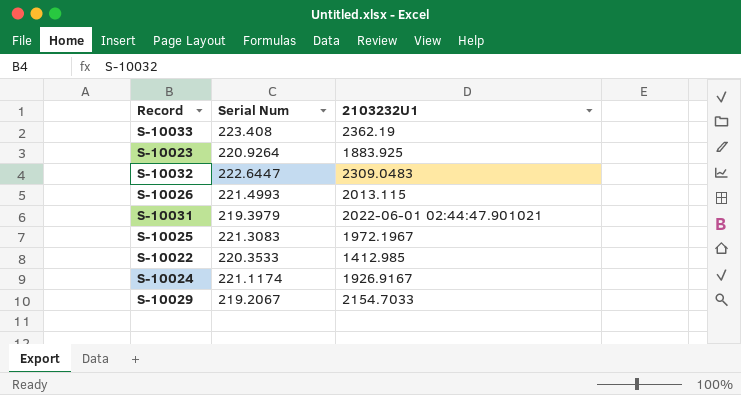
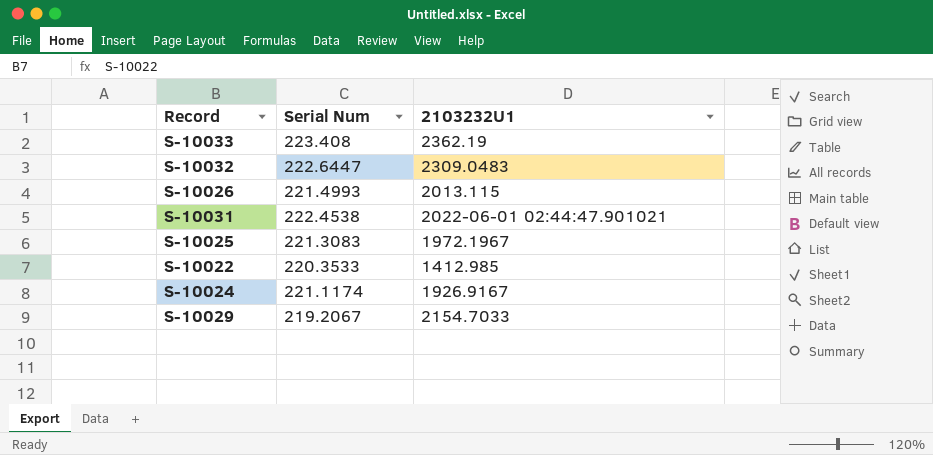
row S-10023: 220.9264 | 1883.925 -> none
S-10031 | Serial Num: 219.3979 -> 222.4538

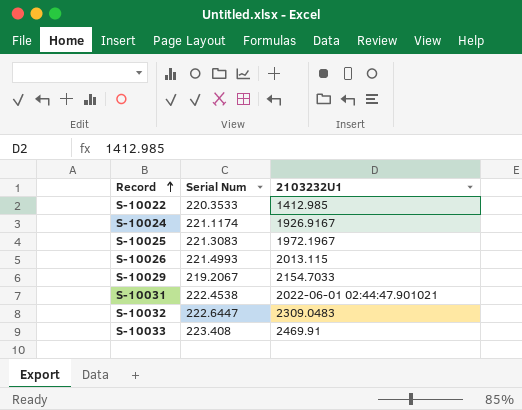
row order: none -> Record ascending
S-10033 | 2103232U1: 2362.19 -> 2469.91

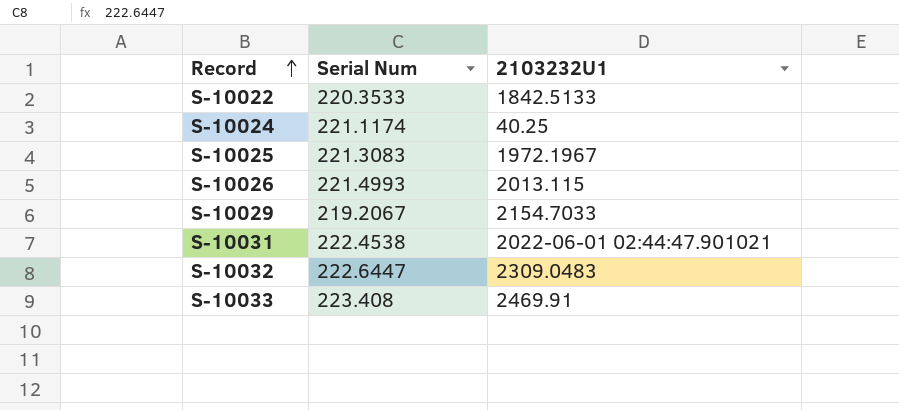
S-10022 | 2103232U1: 1412.985 -> 1842.5133
S-10024 | 2103232U1: 1926.9167 -> 40.25

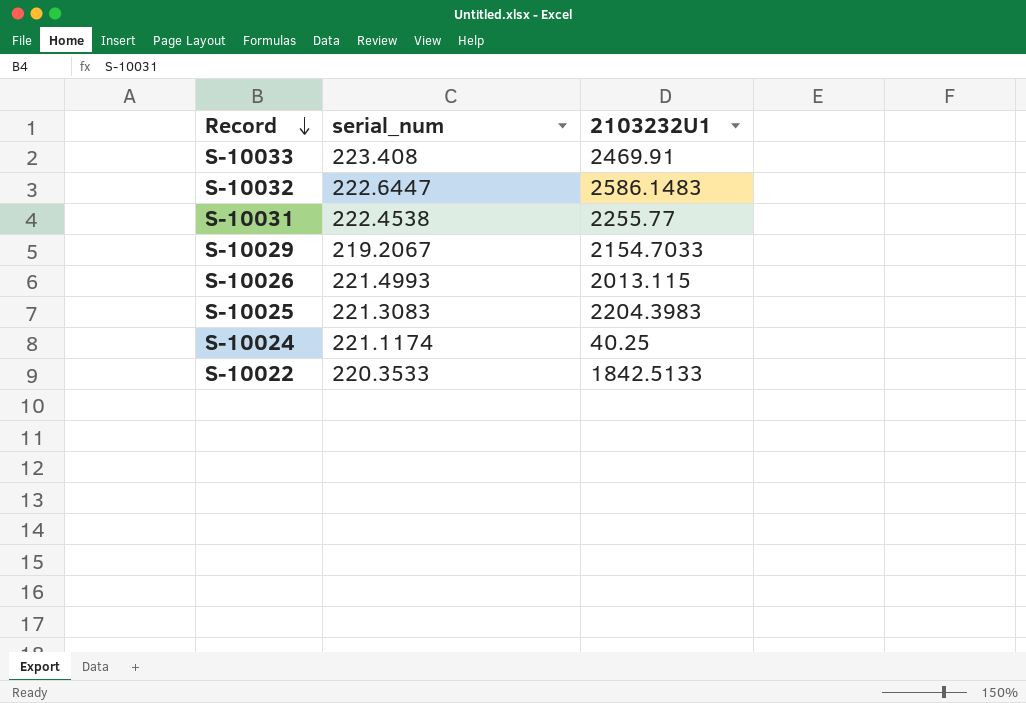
row order: Record ascending -> Record descending
column name: Serial Num -> serial_num
S-10032 | 2103232U1: 2309.0483 -> 2586.1483
S-10031 | 2103232U1: 2022-06-01 02:44:47.901021 -> 2255.77
S-10025 | 2103232U1: 1972.1967 -> 2204.3983

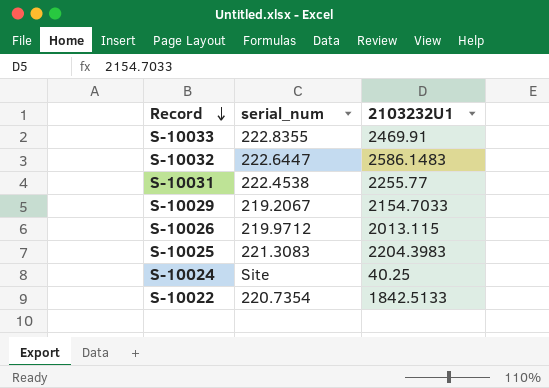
S-10033 | serial_num: 223.408 -> 222.8355
S-10026 | serial_num: 221.4993 -> 219.9712
S-10024 | serial_num: 221.1174 -> Site
S-10022 | serial_num: 220.3533 -> 220.7354

